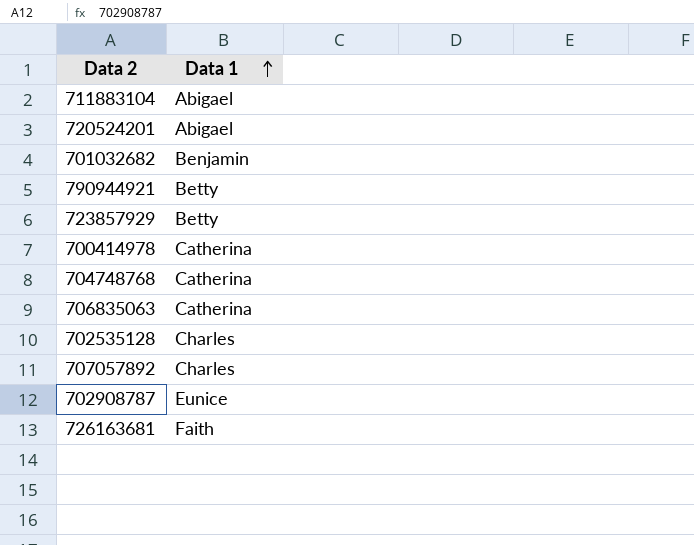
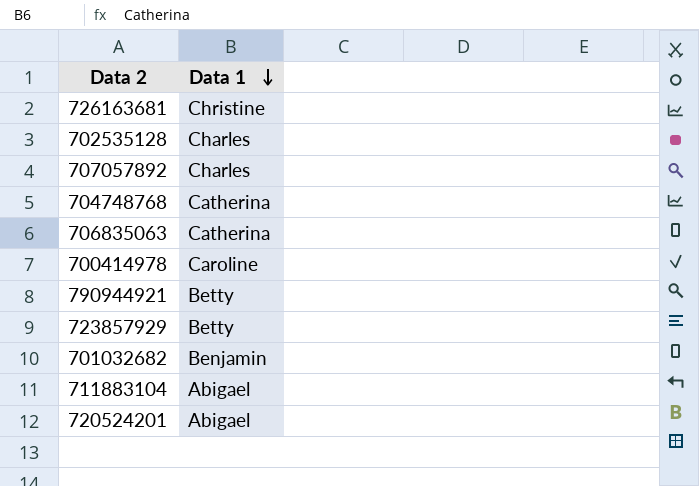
row order: Data 1 ascending -> Data 1 descending
row 702908787: Eunice -> none
726163681 | Data 1: Faith -> Christine
700414978 | Data 1: Catherina -> Caroline

